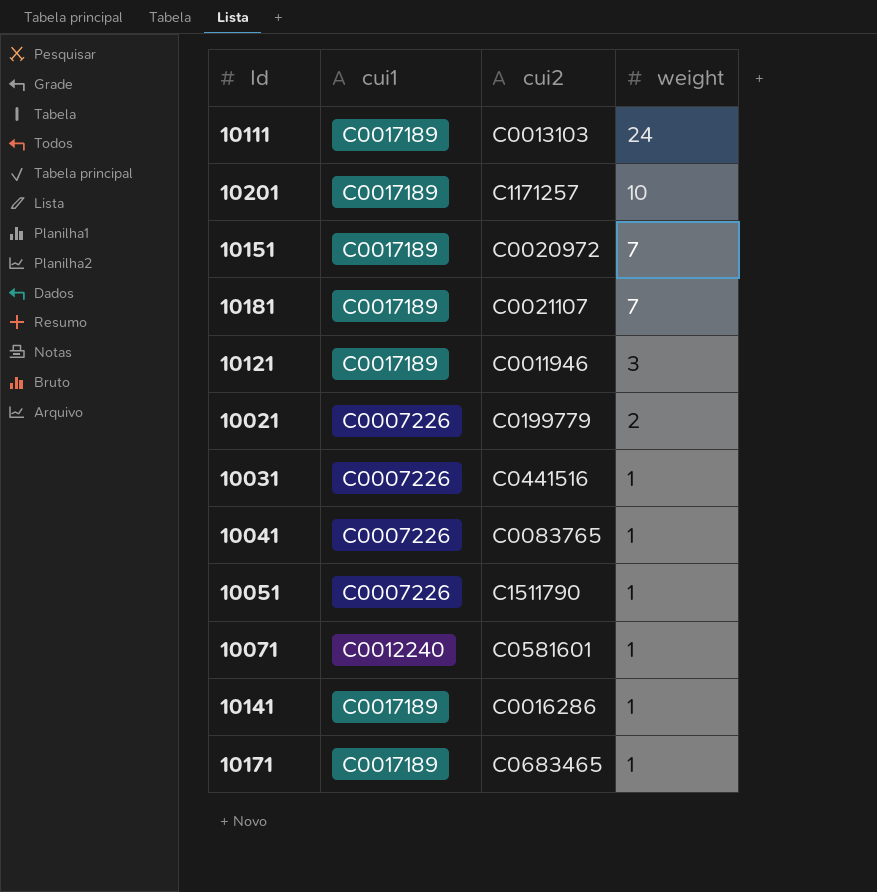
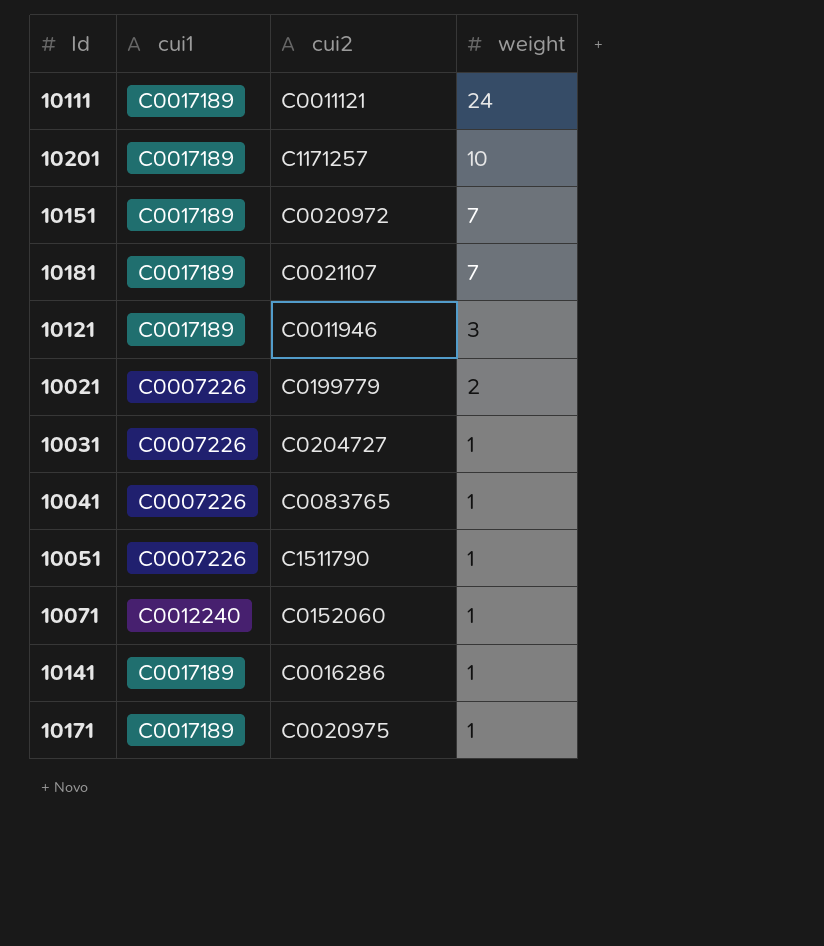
10111 | cui2: C0013103 -> C0011121
10031 | cui2: C0441516 -> C0204727
10071 | cui2: C0581601 -> C0152060
10171 | cui2: C0683465 -> C0020975

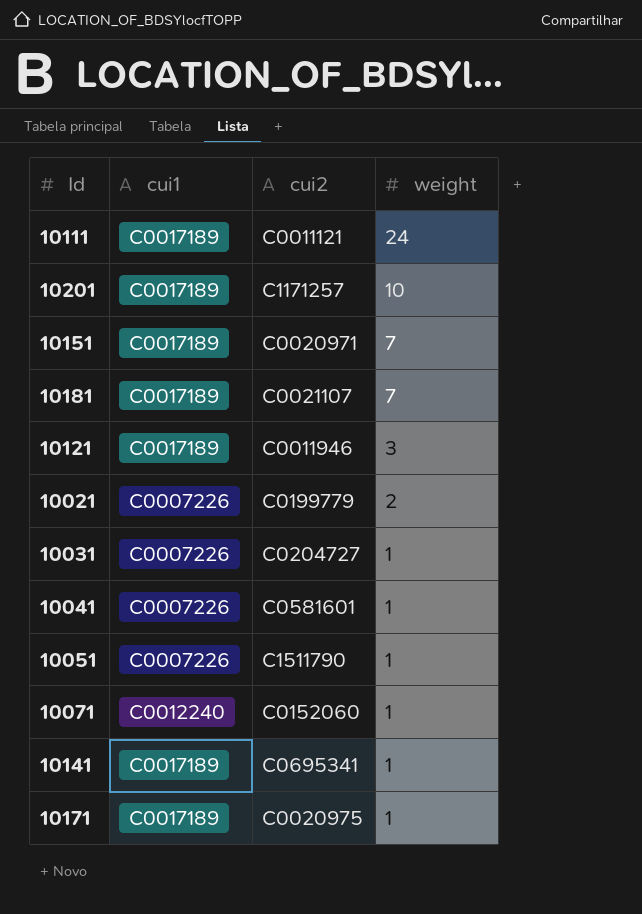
10151 | cui2: C0020972 -> C0020971
10041 | cui2: C0083765 -> C0581601
10141 | cui2: C0016286 -> C0695341

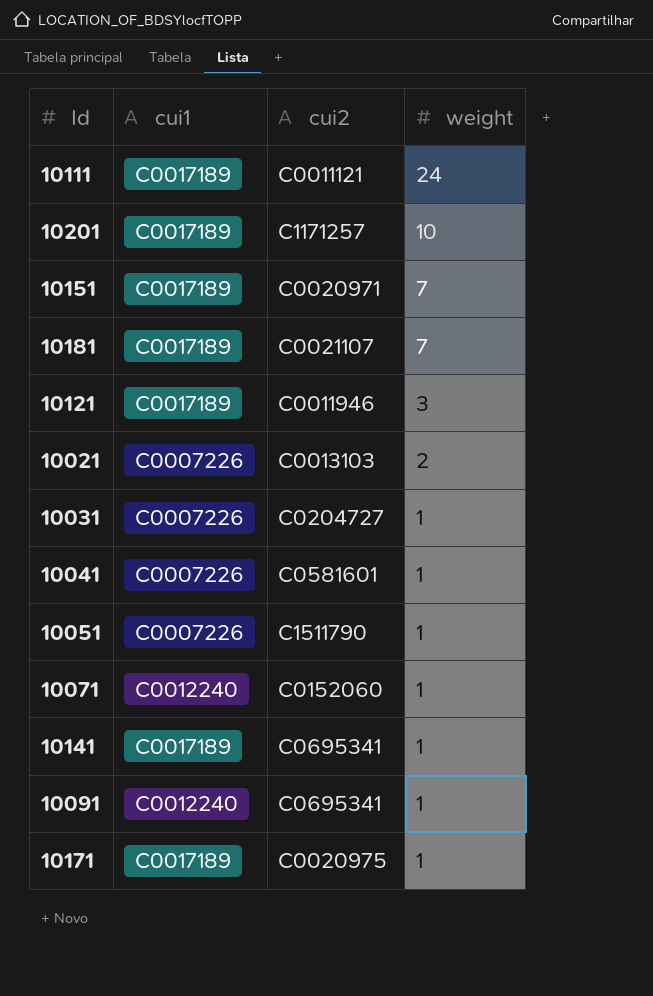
10021 | cui2: C0199779 -> C0013103
row 10091: none -> C0012240 | C0695341 | 1

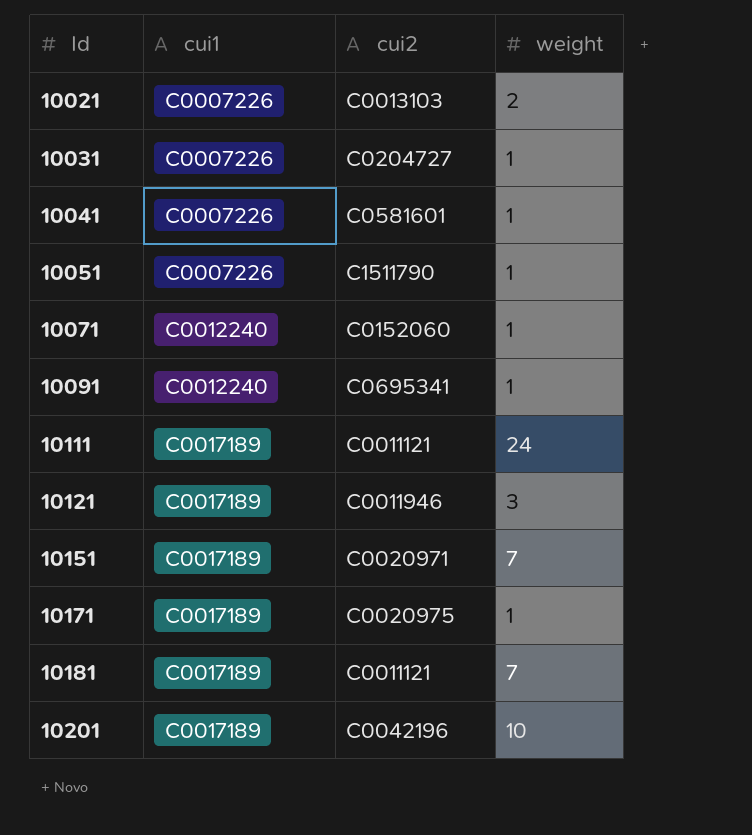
row order: weight descending -> Id ascending
row 10141: C0017189 | C0695341 | 1 -> none
10181 | cui2: C0021107 -> C0011121
10201 | cui2: C1171257 -> C0042196

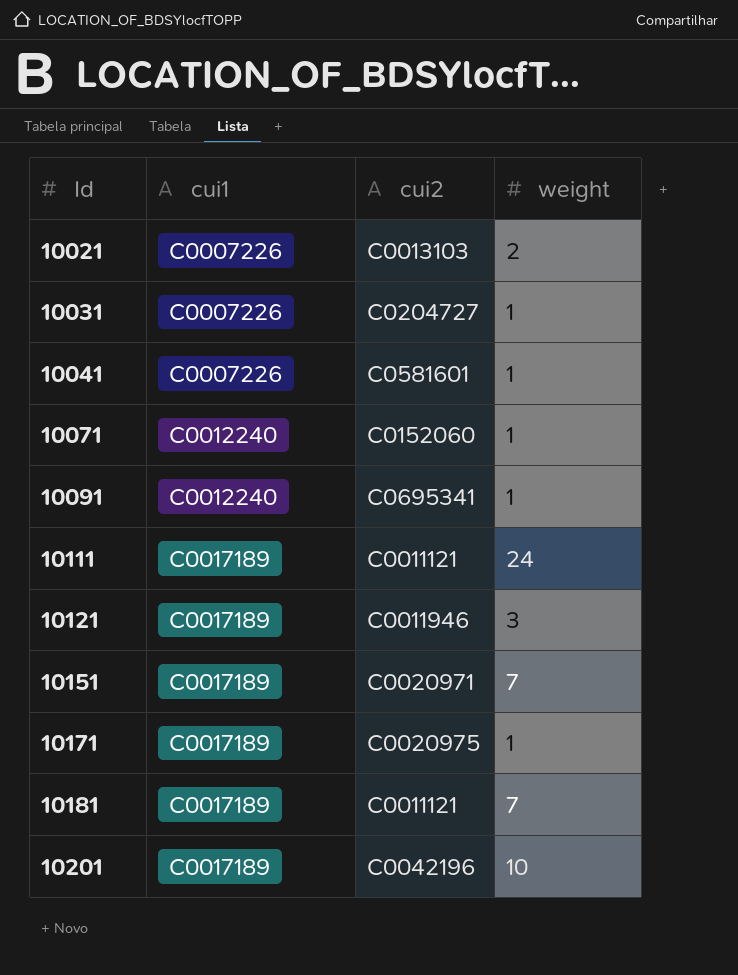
row 10051: C0007226 | C1511790 | 1 -> none

